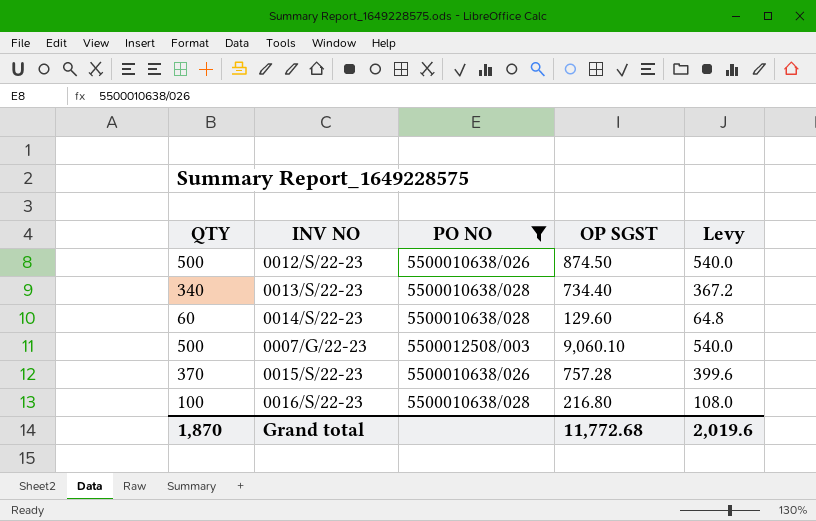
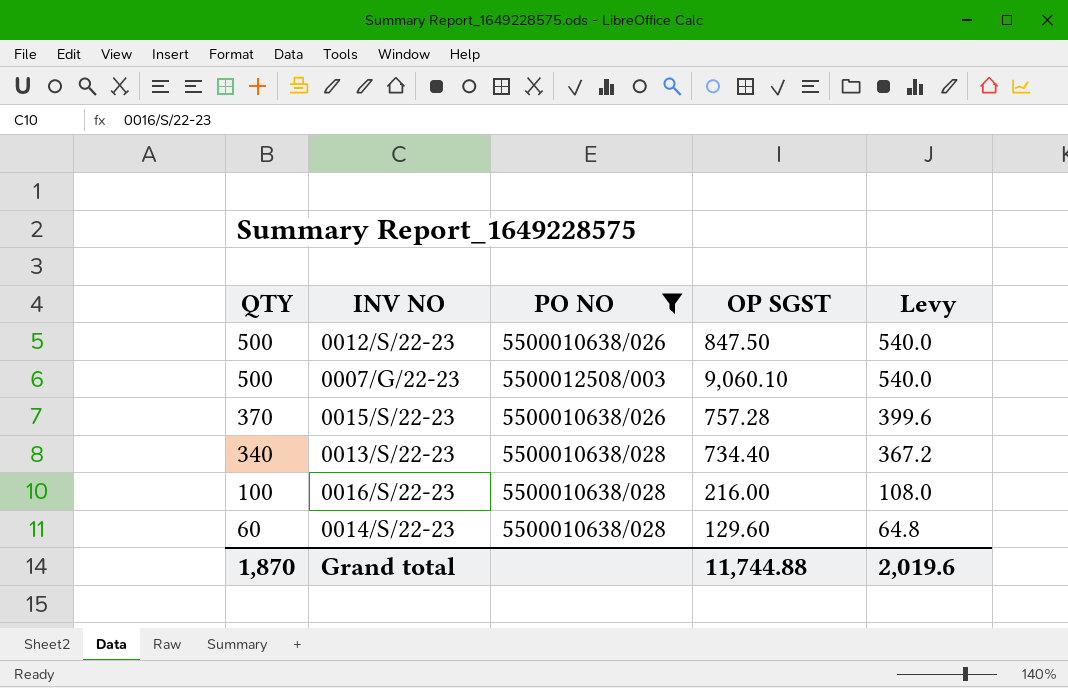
row order: none -> QTY descending
0012/S/22-23 | OP SGST: 874.50 -> 847.50
0016/S/22-23 | OP SGST: 216.80 -> 216.00
Grand total | OP SGST: 11,772.68 -> 11,744.88

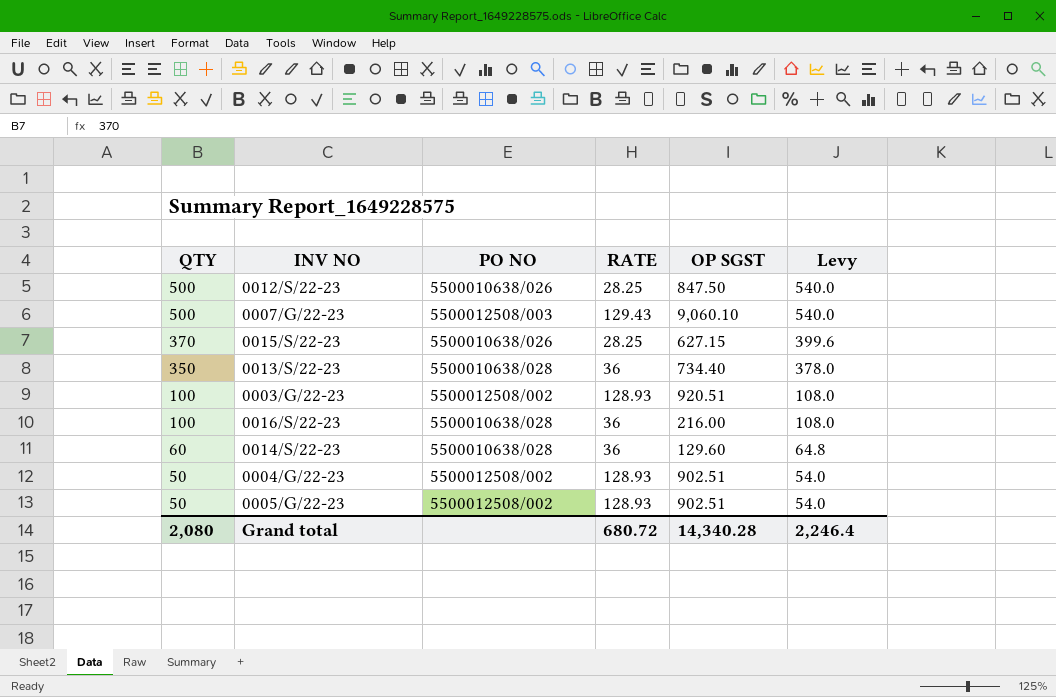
filter: PO NO != 5500012508/002 -> none
column RATE | position: none -> 4
0015/S/22-23 | OP SGST: 757.28 -> 627.15
0013/S/22-23 | QTY: 340 -> 350
0013/S/22-23 | Levy: 367.2 -> 378.0
Grand total | QTY: 1,870 -> 2,080
Grand total | OP SGST: 11,744.88 -> 14,340.28
Grand total | Levy: 2,019.6 -> 2,246.4

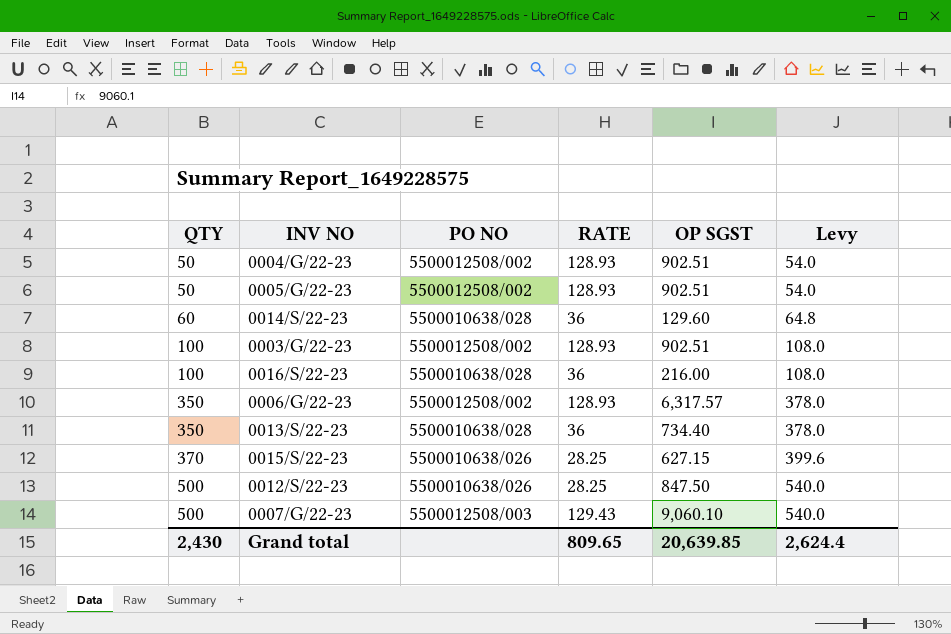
row order: QTY descending -> QTY ascending
0003/G/22-23 | OP SGST: 920.51 -> 902.51
row 0006/G/22-23: none -> 350 | 5500012508/002 | 128.93 | 6,317.57 | 378.0
Grand total | QTY: 2,080 -> 2,430
Grand total | RATE: 680.72 -> 809.65
Grand total | OP SGST: 14,340.28 -> 20,639.85
Grand total | Levy: 2,246.4 -> 2,624.4

